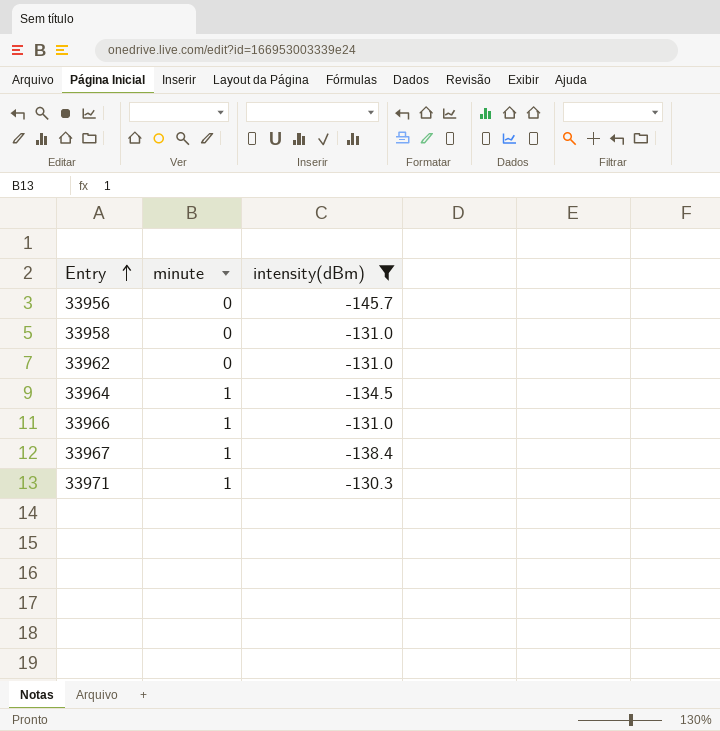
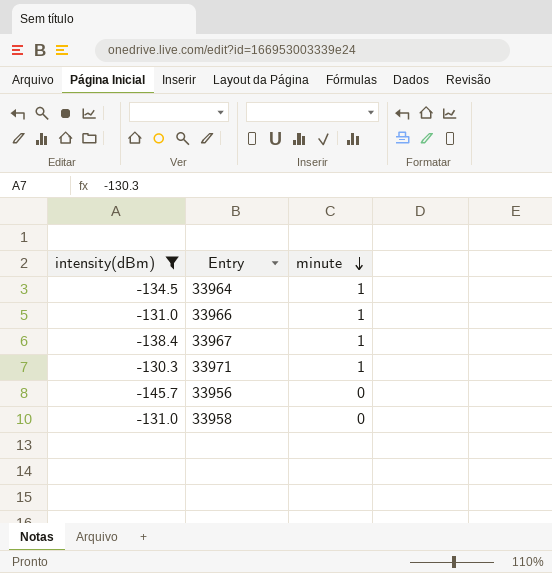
row order: Entry ascending -> minute descending
column intensity(dBm) | position: 3 -> 1
row 33962: 0 | -131.0 -> none

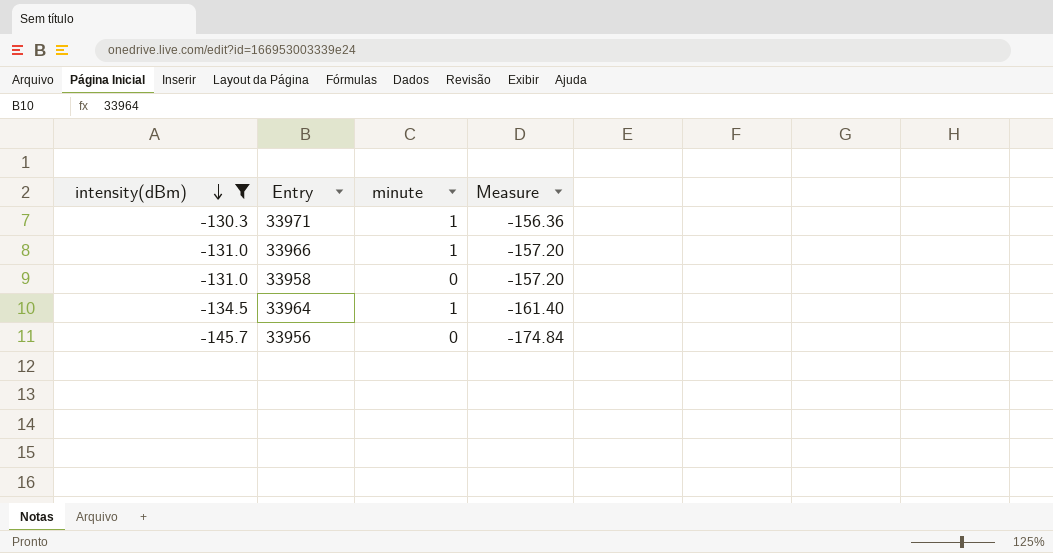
row order: minute descending -> intensity(dBm) descending
column Measure | formula: none -> [intensity(dBm)] * 1.2
row 33967: -138.4 | 1 -> none

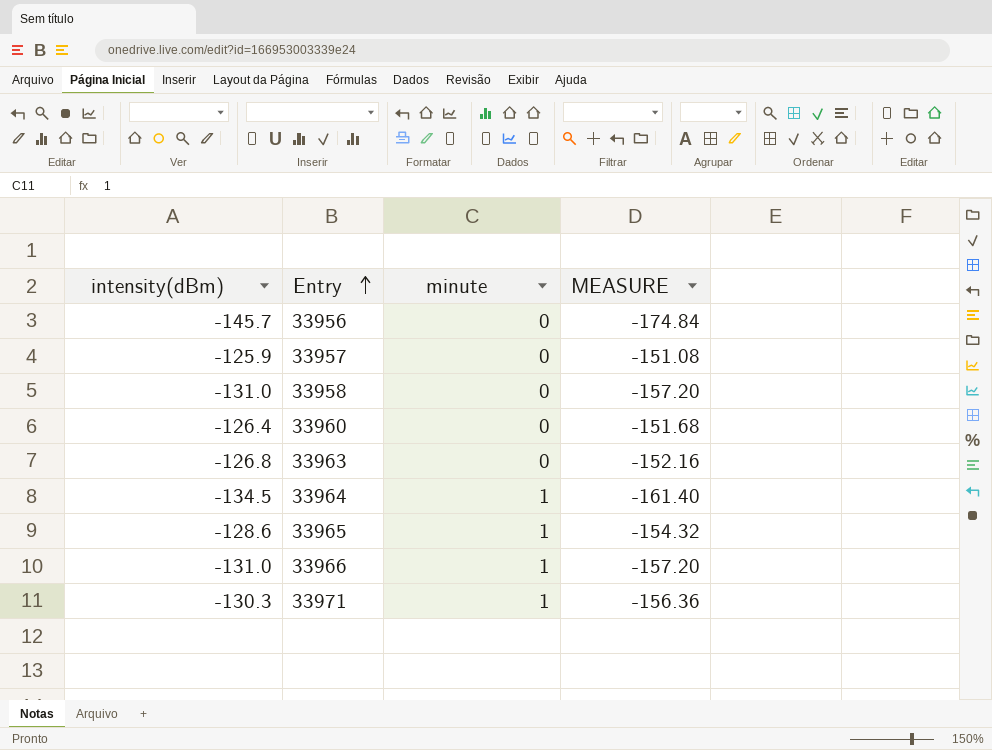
filter: intensity(dBm) <= -130.3 -> none
row order: intensity(dBm) descending -> Entry ascending
column name: Measure -> MEASURE

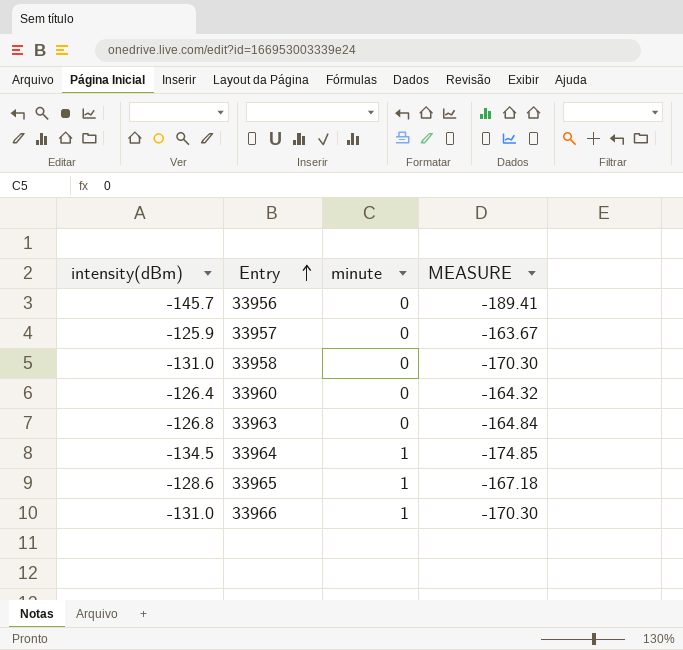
column MEASURE | formula: [intensity(dBm)] * 1.2 -> [intensity(dBm)] * 1.3
row 33971: -130.3 | 1 | -156.36 -> none

